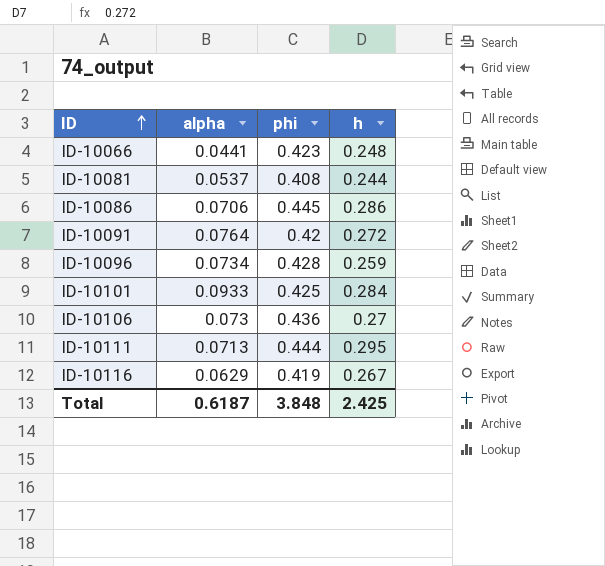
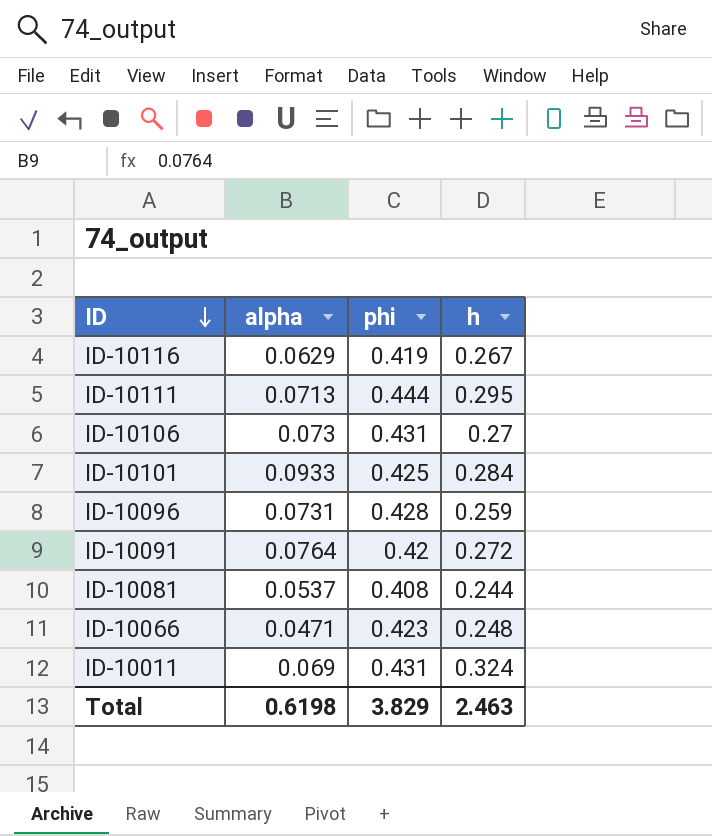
row order: ID ascending -> ID descending
row ID-10086: 0.0706 | 0.445 | 0.286 -> none
ID-10106 | phi: 0.436 -> 0.431
ID-10096 | alpha: 0.0734 -> 0.0731
ID-10066 | alpha: 0.0441 -> 0.0471
row ID-10011: none -> 0.069 | 0.431 | 0.324
Total | alpha: 0.6187 -> 0.6198
Total | phi: 3.848 -> 3.829
Total | h: 2.425 -> 2.463

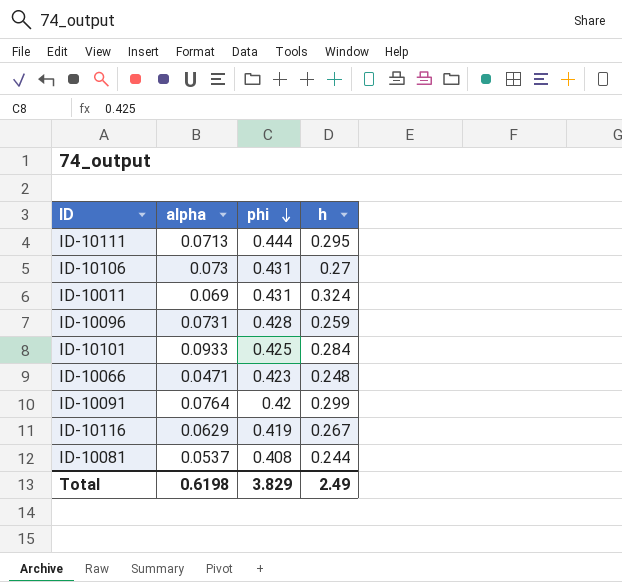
row order: ID descending -> phi descending
ID-10091 | h: 0.272 -> 0.299
Total | h: 2.463 -> 2.49

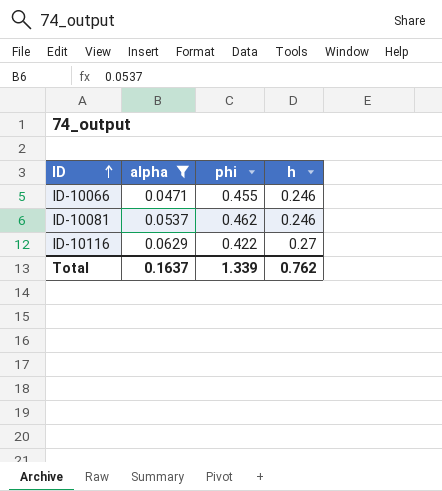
filter: none -> alpha <= 0.0629
row order: phi descending -> ID ascending
ID-10066 | phi: 0.423 -> 0.455
ID-10066 | h: 0.248 -> 0.246
ID-10081 | phi: 0.408 -> 0.462
ID-10081 | h: 0.244 -> 0.246
ID-10116 | phi: 0.419 -> 0.422
ID-10116 | h: 0.267 -> 0.27
Total | alpha: 0.6198 -> 0.1637
Total | phi: 3.829 -> 1.339
Total | h: 2.49 -> 0.762

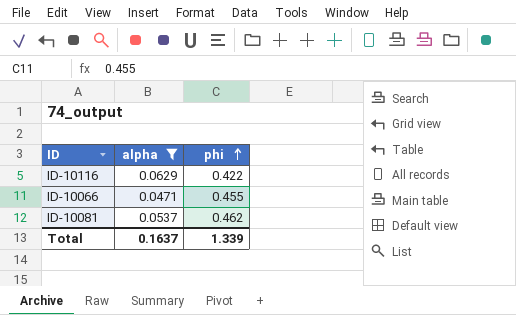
row order: ID ascending -> phi ascending
column h | position: 4 -> none

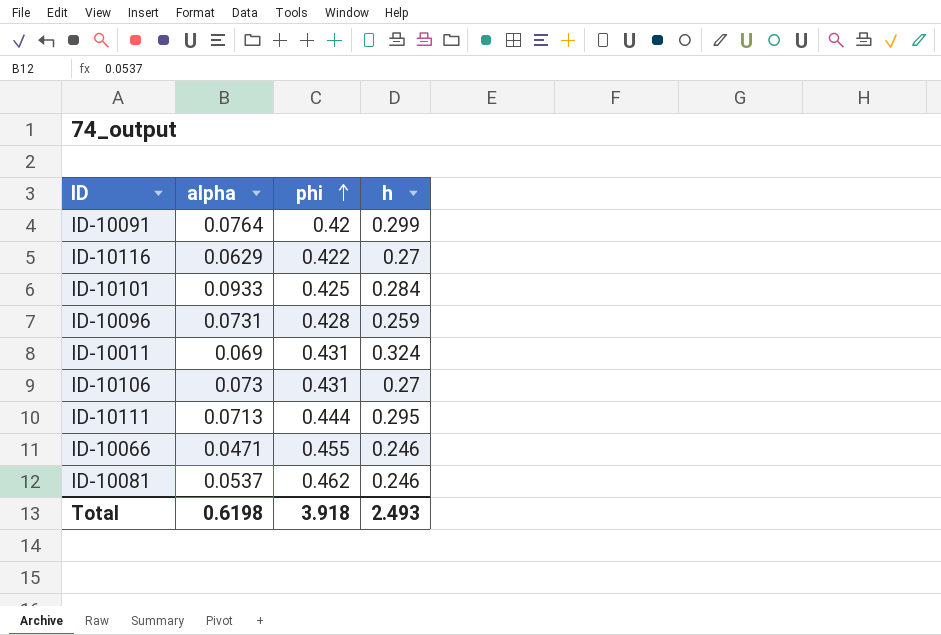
filter: alpha <= 0.0629 -> none
column h | position: none -> 4
Total | alpha: 0.1637 -> 0.6198
Total | phi: 1.339 -> 3.918

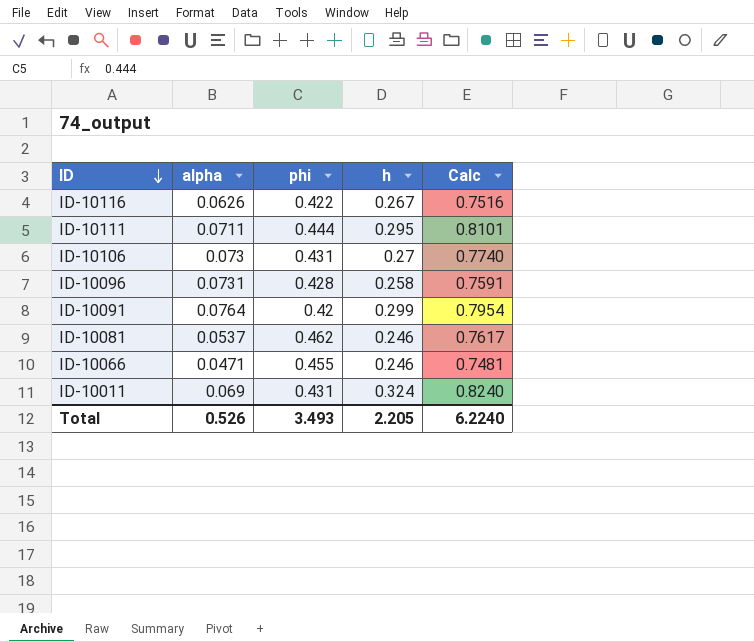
row order: phi ascending -> ID descending
column Calc | formula: none -> [alpha] + [phi] + [h]
row ID-10101: 0.0933 | 0.425 | 0.284 -> none
ID-10116 | alpha: 0.0629 -> 0.0626
ID-10116 | h: 0.27 -> 0.267
ID-10111 | alpha: 0.0713 -> 0.0711
ID-10096 | h: 0.259 -> 0.258
Total | alpha: 0.6198 -> 0.526
Total | phi: 3.918 -> 3.493
Total | h: 2.493 -> 2.205

